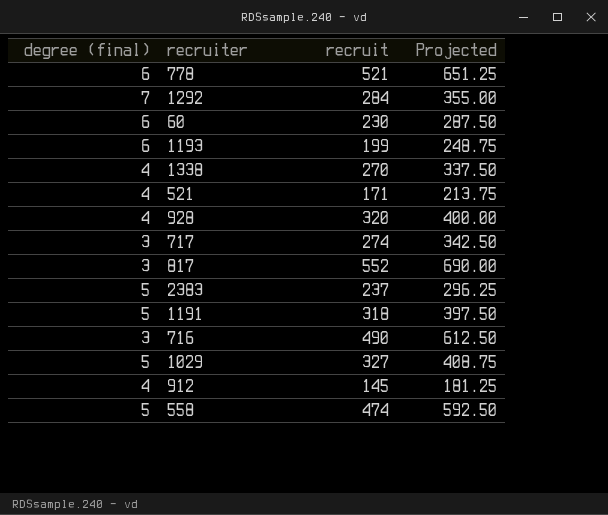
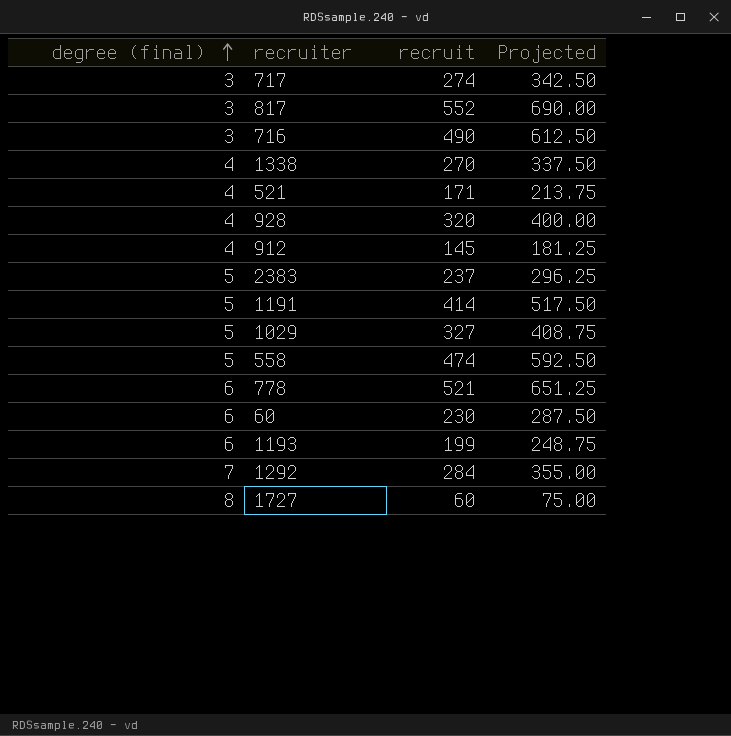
row order: none -> degree (final) ascending
1191 | recruit: 318 -> 414
1191 | Projected: 397.50 -> 517.50
row 1727: none -> 8 | 60 | 75.00

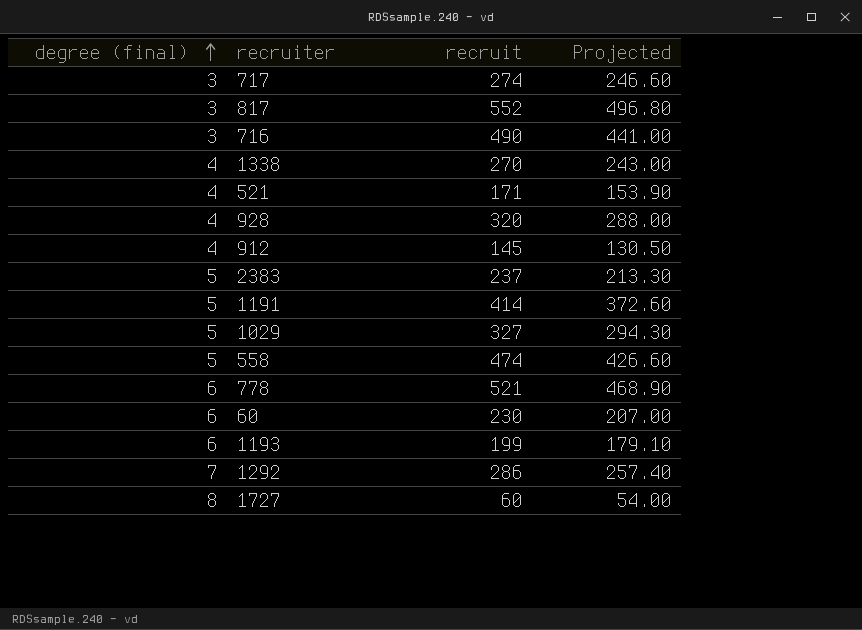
column Projected | formula: [recruit] * 1.25 -> [recruit] * 0.9
1292 | recruit: 284 -> 286

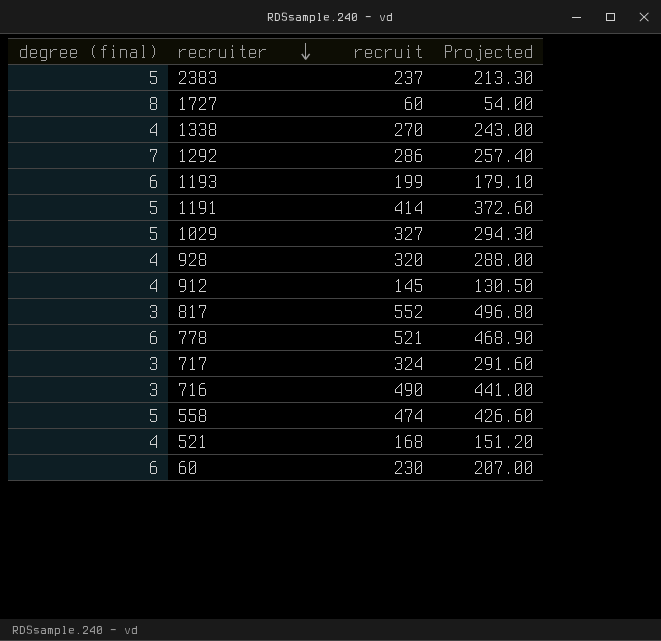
row order: degree (final) ascending -> recruiter descending
717 | recruit: 274 -> 324
717 | Projected: 246.60 -> 291.60
521 | recruit: 171 -> 168
521 | Projected: 153.90 -> 151.20

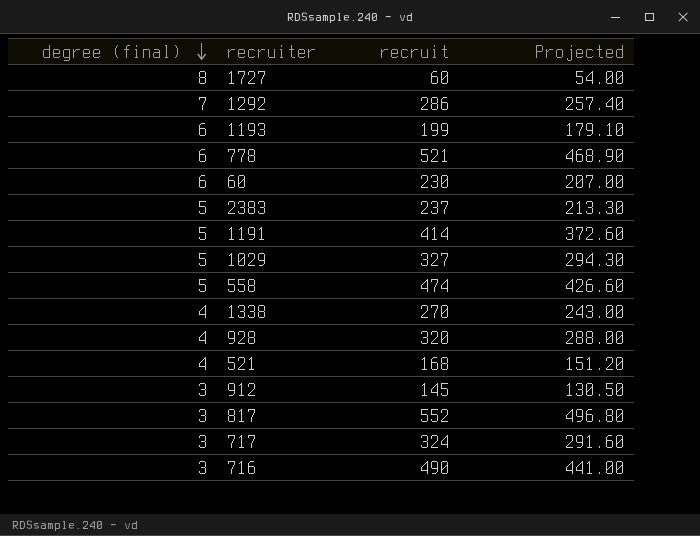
row order: recruiter descending -> degree (final) descending
912 | degree (final): 4 -> 3

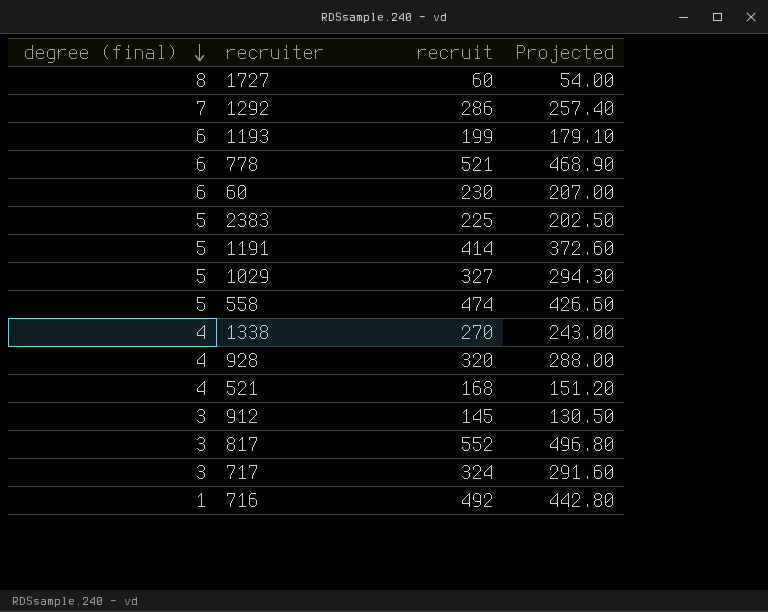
2383 | recruit: 237 -> 225
2383 | Projected: 213.30 -> 202.50
716 | degree (final): 3 -> 1
716 | recruit: 490 -> 492
716 | Projected: 441.00 -> 442.80

